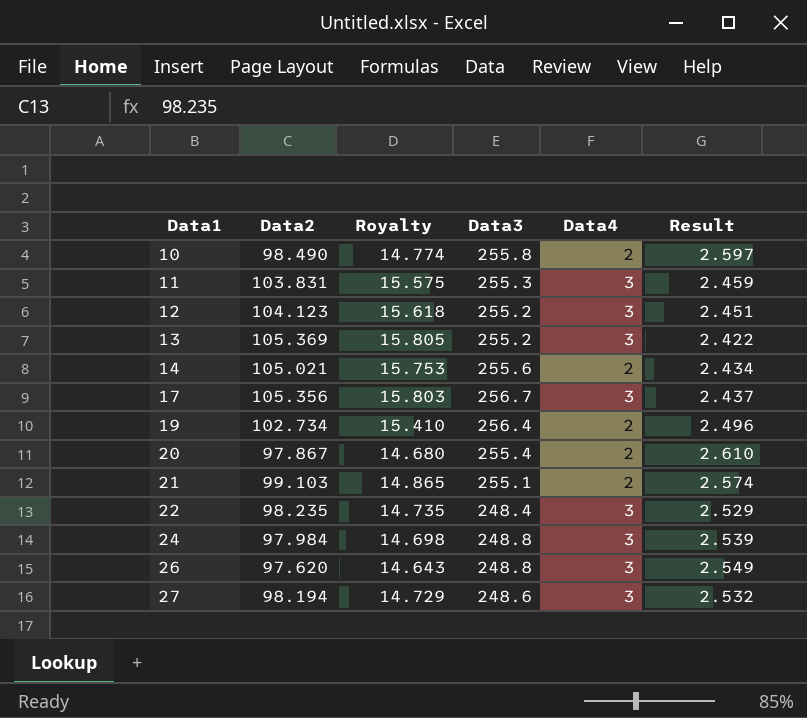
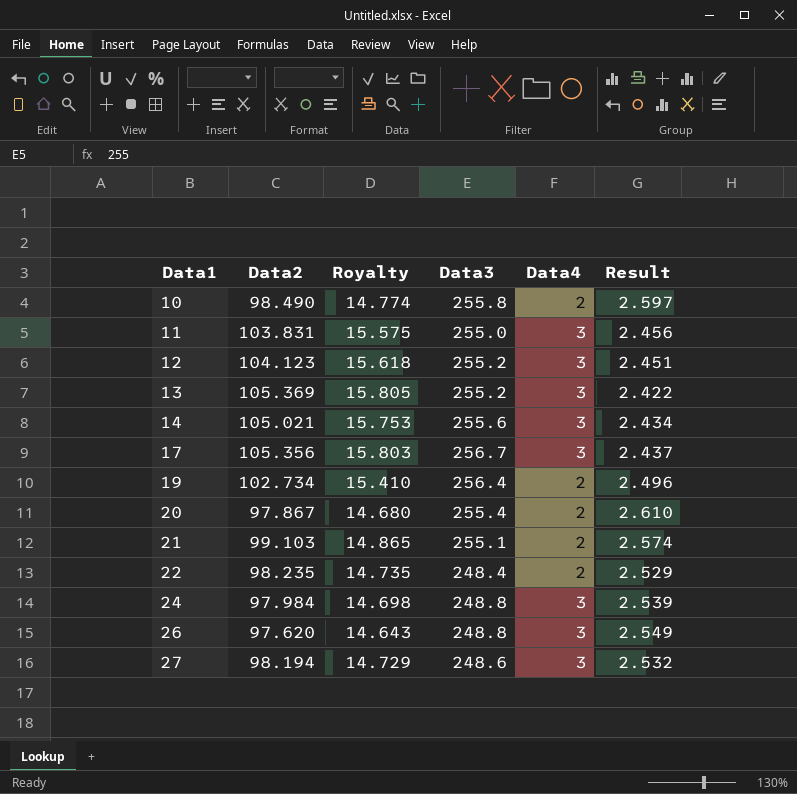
11 | Data3: 255.3 -> 255.0
11 | Result: 2.459 -> 2.456
14 | Data4: 2 -> 3
22 | Data4: 3 -> 2

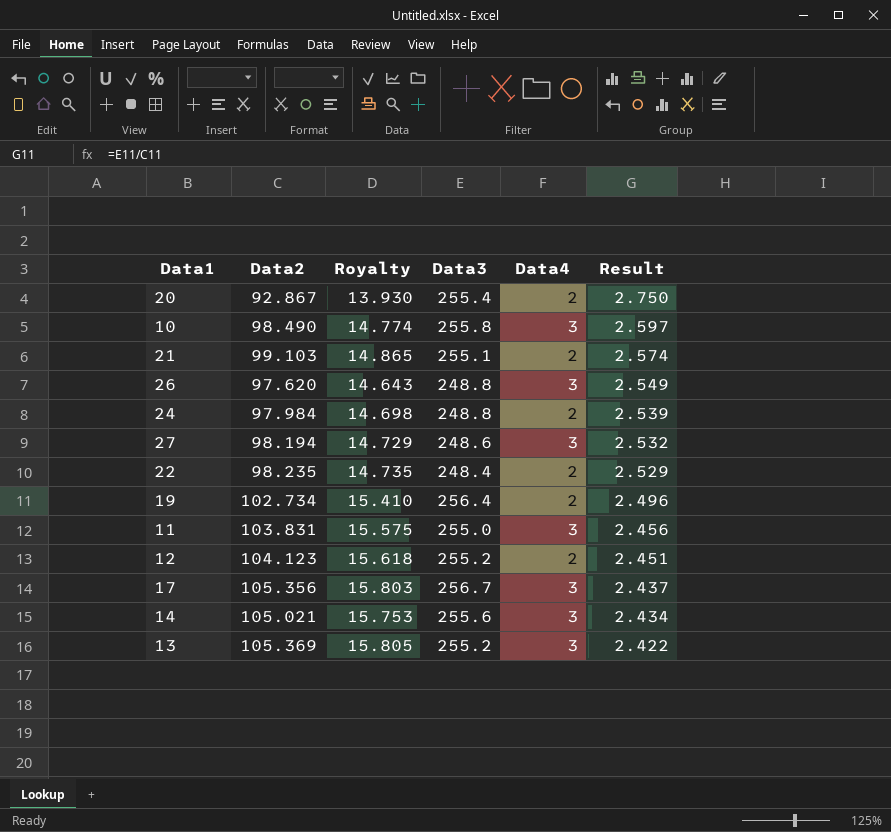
row order: Data1 ascending -> Result descending
20 | Data2: 97.867 -> 92.867
20 | Royalty: 14.680 -> 13.930
20 | Result: 2.610 -> 2.750
10 | Data4: 2 -> 3
24 | Data4: 3 -> 2
12 | Data4: 3 -> 2

